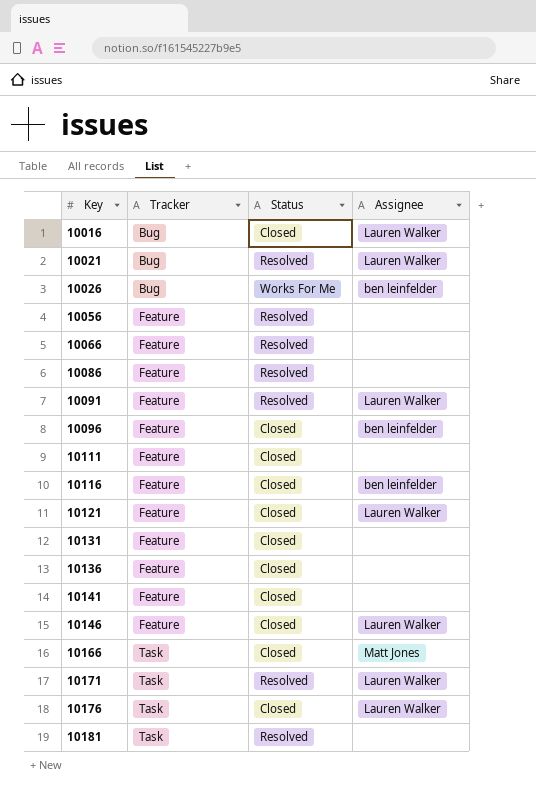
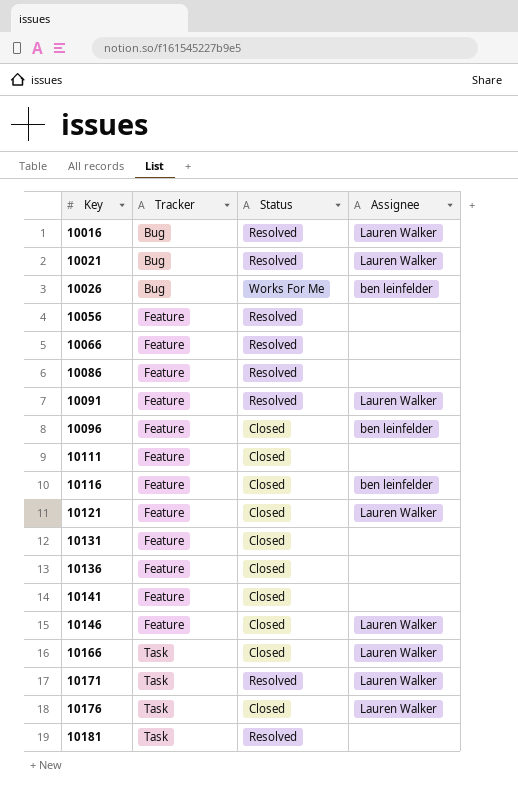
10016 | Status: Closed -> Resolved
10166 | Assignee: Matt Jones -> Lauren Walker

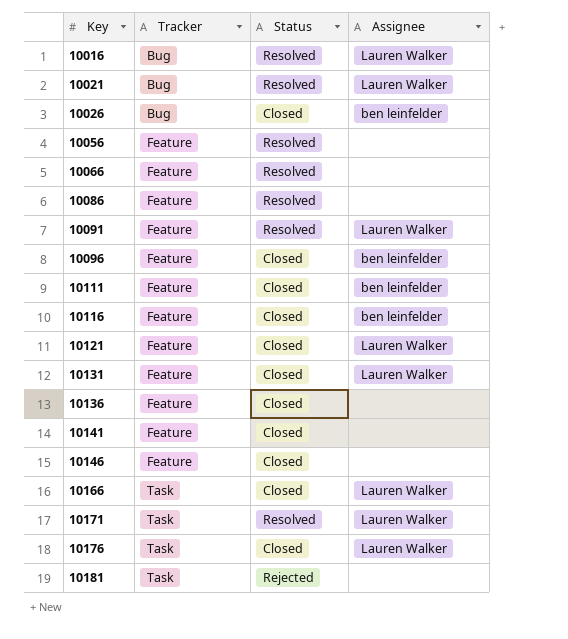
10026 | Status: Works For Me -> Closed
10111 | Assignee: none -> ben leinfelder
10131 | Assignee: none -> Lauren Walker
10146 | Assignee: Lauren Walker -> none
10181 | Status: Resolved -> Rejected

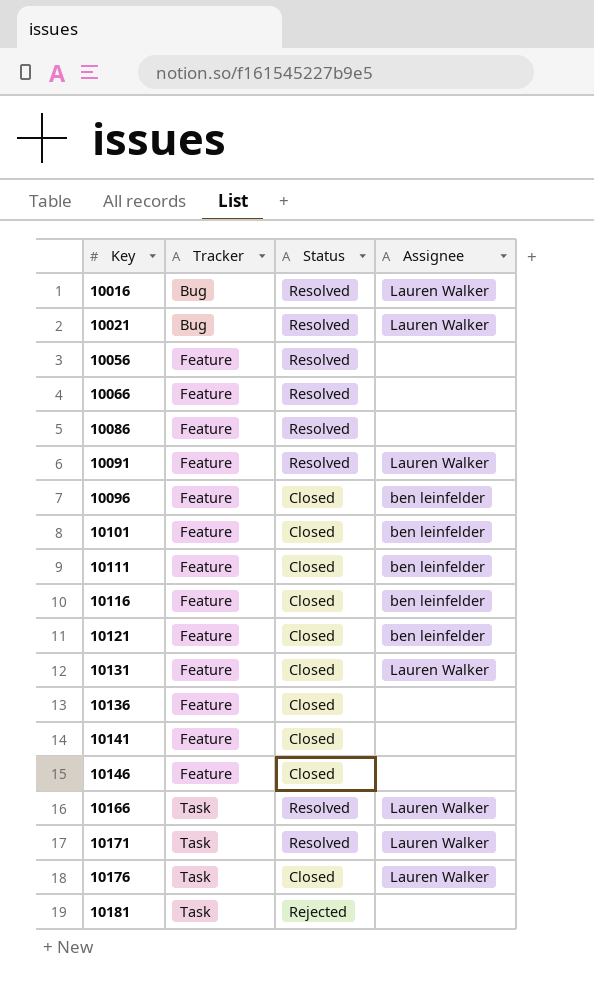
row 10026: Bug | Closed | ben leinfelder -> none
row 10101: none -> Feature | Closed | ben leinfelder
10121 | Assignee: Lauren Walker -> ben leinfelder
10166 | Status: Closed -> Resolved

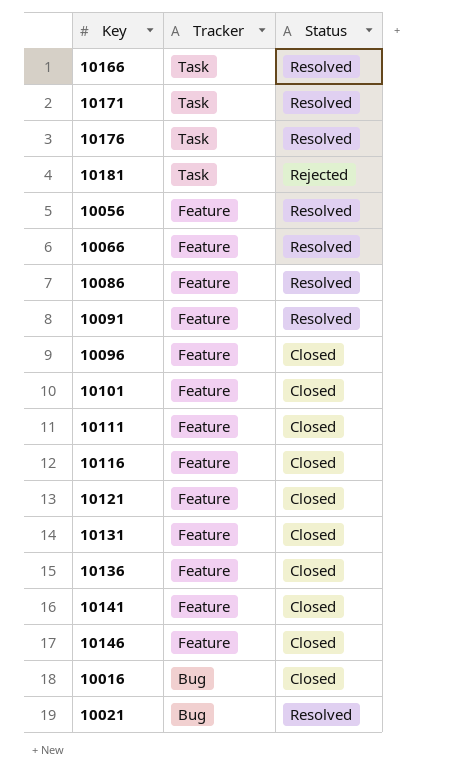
row order: Key ascending -> Tracker descending
column Assignee | position: 4 -> none
10176 | Status: Closed -> Resolved
10016 | Status: Resolved -> Closed

